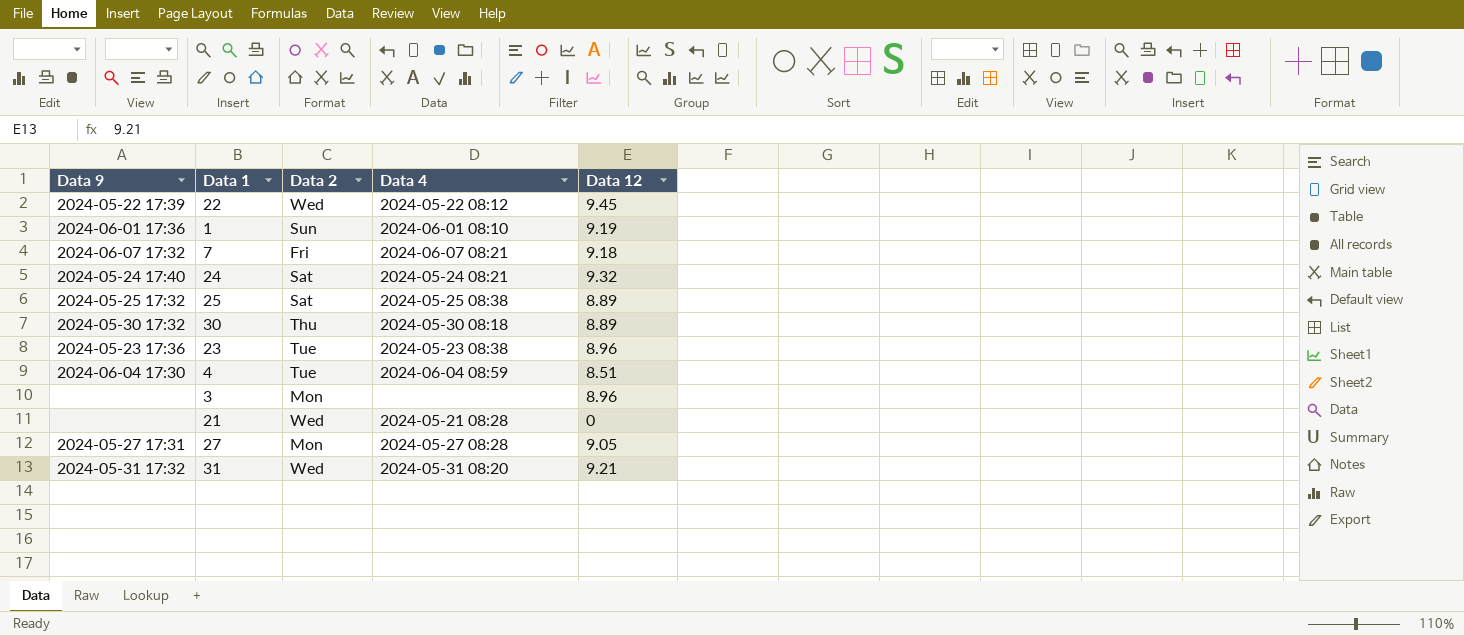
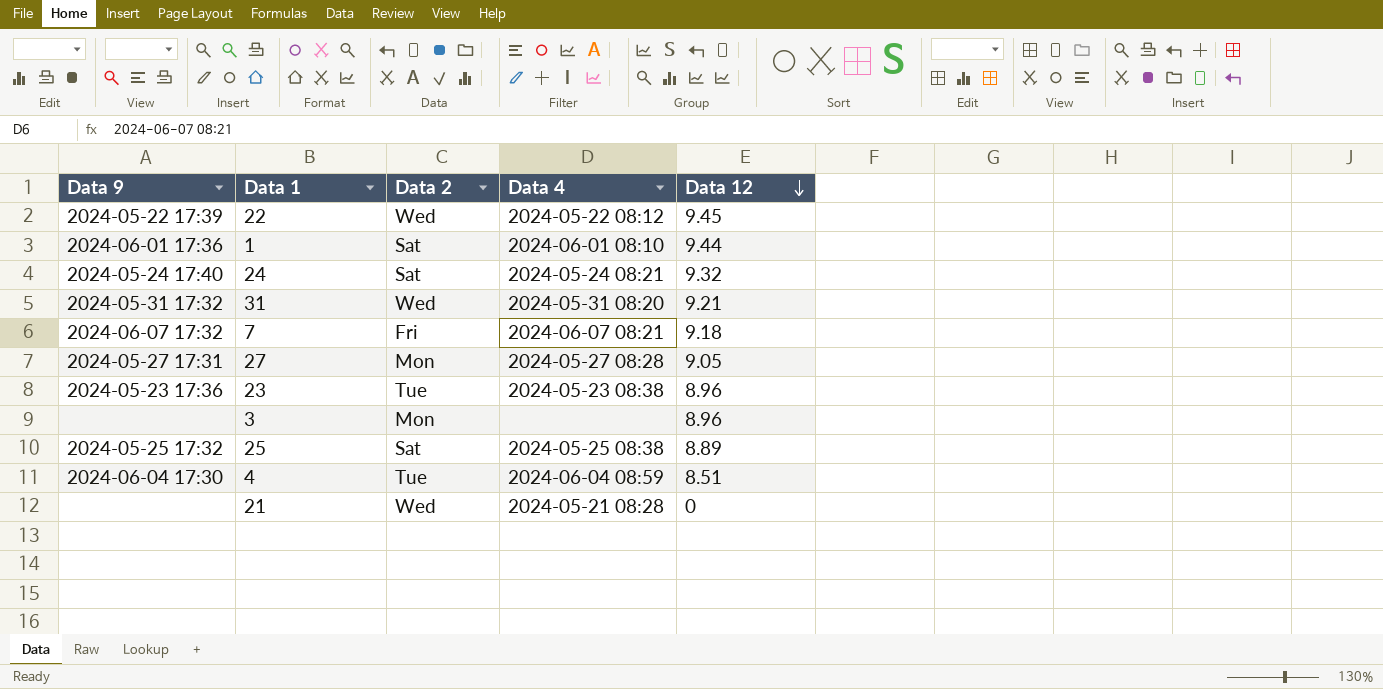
row order: none -> Data 12 descending
row 30: 2024-05-30 17:32 | Thu | 2024-05-30 08:18 | 8.89 -> none
1 | Data 2: Sun -> Sat
1 | Data 12: 9.19 -> 9.44

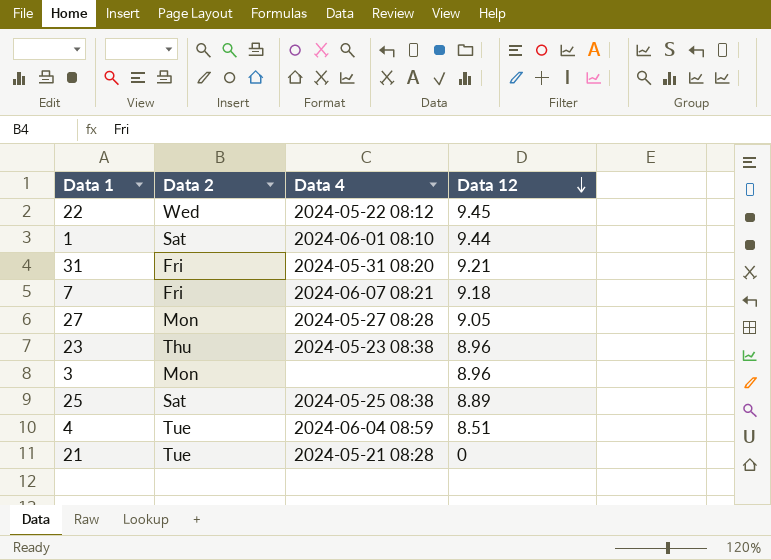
column Data 9 | position: 1 -> none
row 24: 2024-05-24 17:40 | Sat | 2024-05-24 08:21 | 9.32 -> none
31 | Data 2: Wed -> Fri
23 | Data 2: Tue -> Thu
21 | Data 2: Wed -> Tue

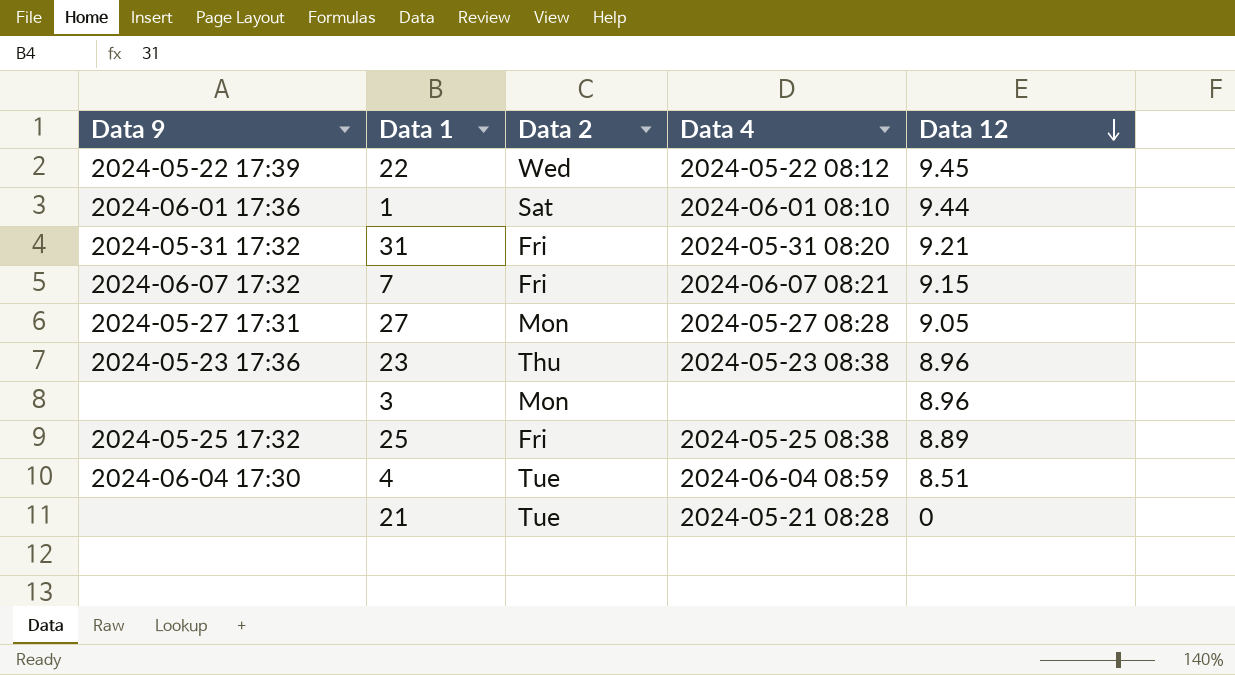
column Data 9 | position: none -> 1
7 | Data 12: 9.18 -> 9.15
25 | Data 2: Sat -> Fri

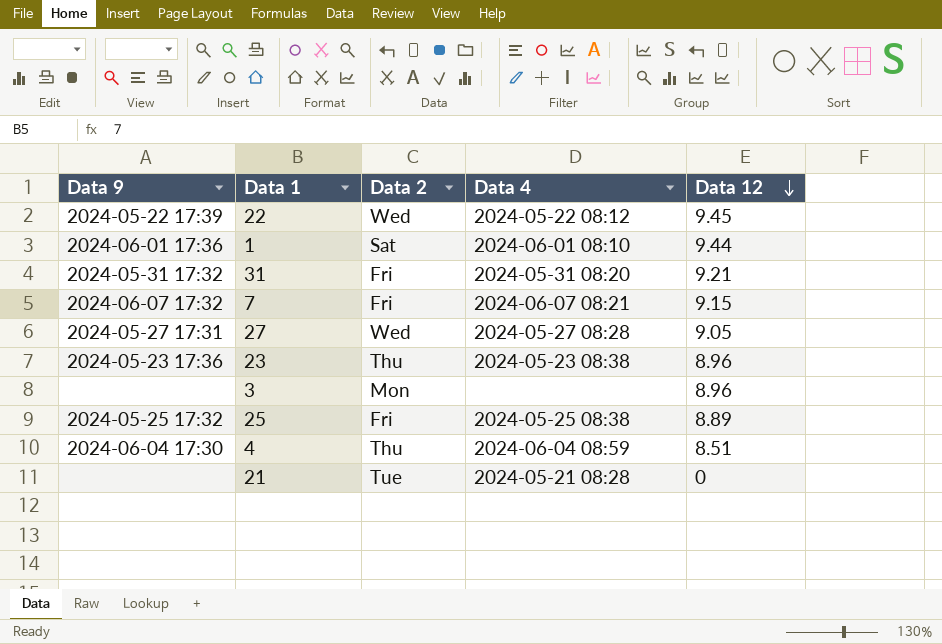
27 | Data 2: Mon -> Wed
4 | Data 2: Tue -> Thu

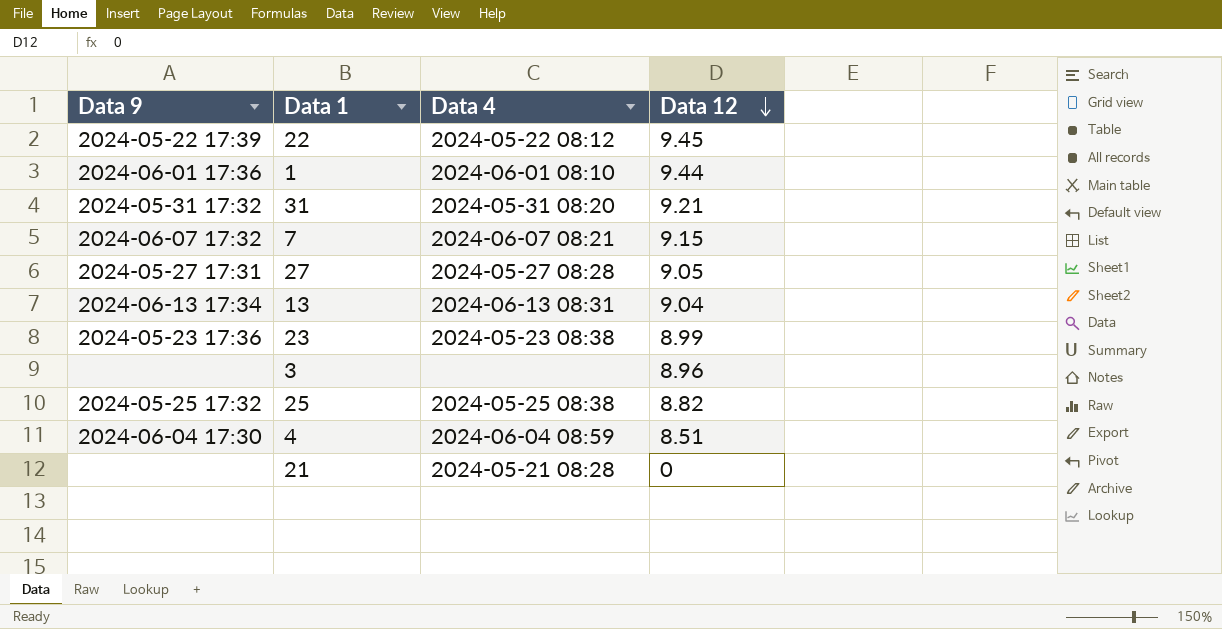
column Data 2 | position: 3 -> none
row 13: none -> 2024-06-13 17:34 | 2024-06-13 08:31 | 9.04
23 | Data 12: 8.96 -> 8.99
25 | Data 12: 8.89 -> 8.82

